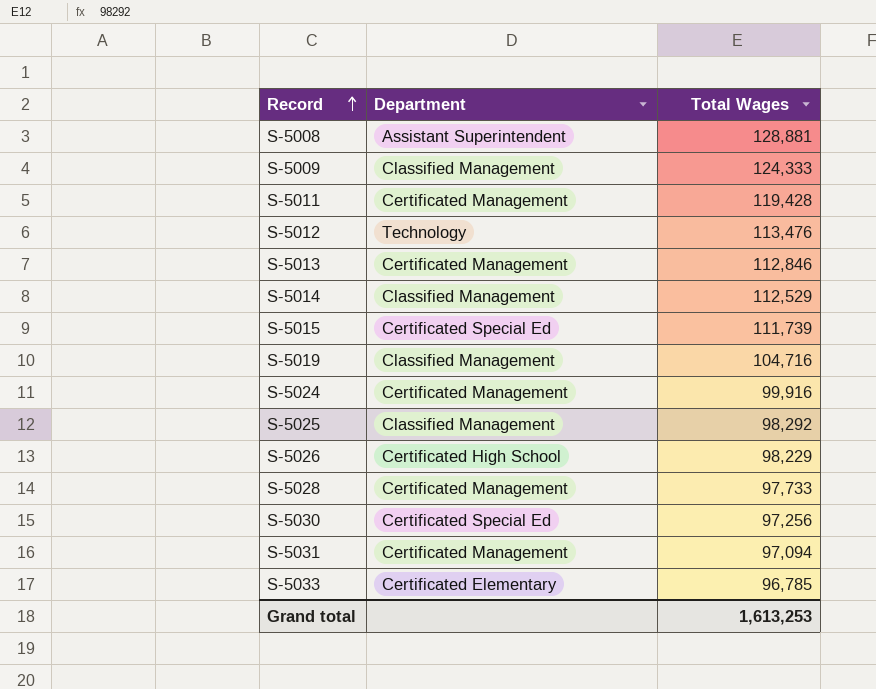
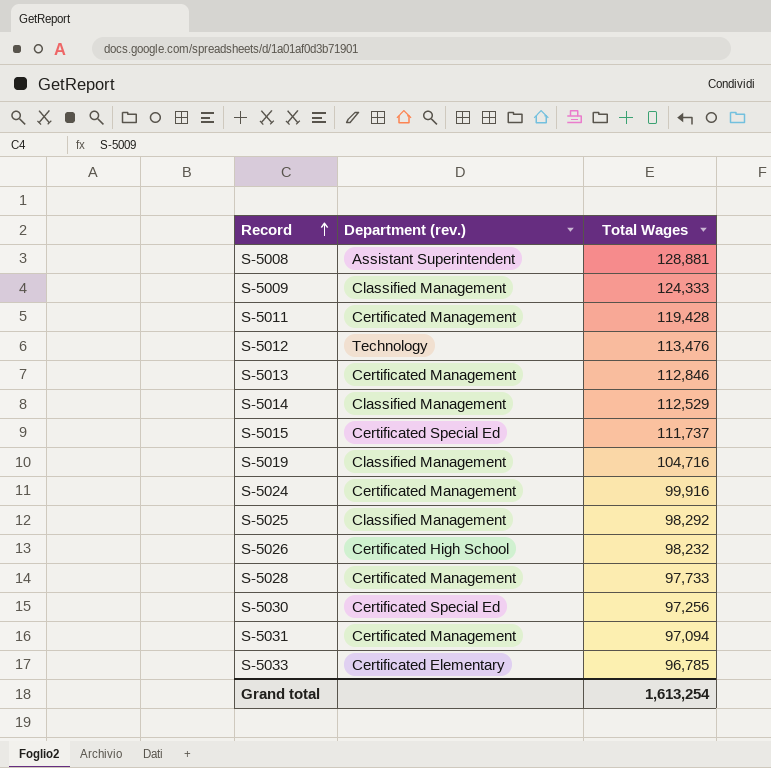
column name: Department -> Department (rev.)
S-5015 | Total Wages: 111,739 -> 111,737
S-5026 | Total Wages: 98,229 -> 98,232
Grand total | Total Wages: 1,613,253 -> 1,613,254

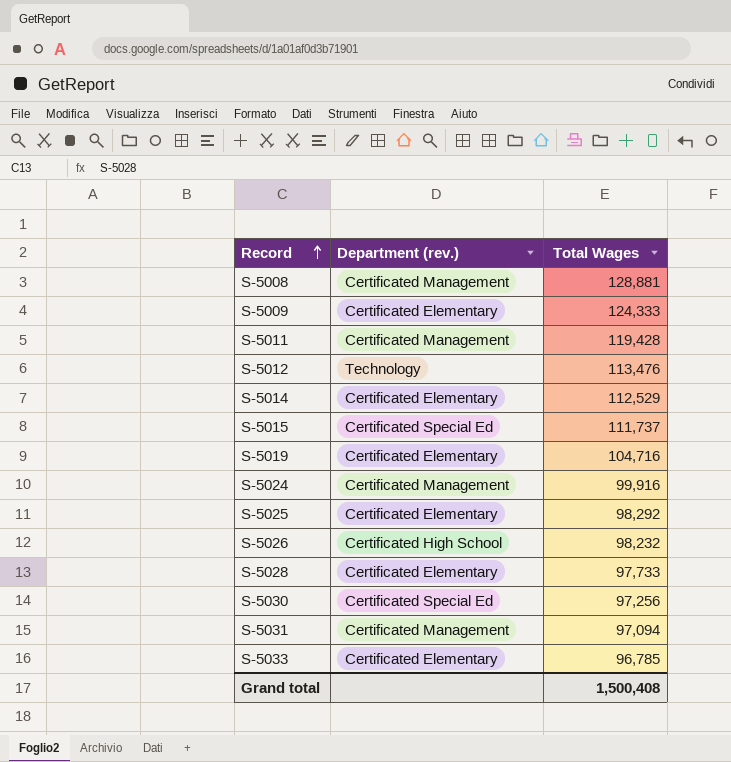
row S-5013: Certificated Management | 112,846 -> none
S-5008 | Department (rev.): Assistant Superintendent -> Certificated Management
S-5009 | Department (rev.): Classified Management -> Certificated Elementary
S-5014 | Department (rev.): Classified Management -> Certificated Elementary
S-5019 | Department (rev.): Classified Management -> Certificated Elementary
S-5025 | Department (rev.): Classified Management -> Certificated Elementary
S-5028 | Department (rev.): Certificated Management -> Certificated Elementary
Grand total | Total Wages: 1,613,254 -> 1,500,408

